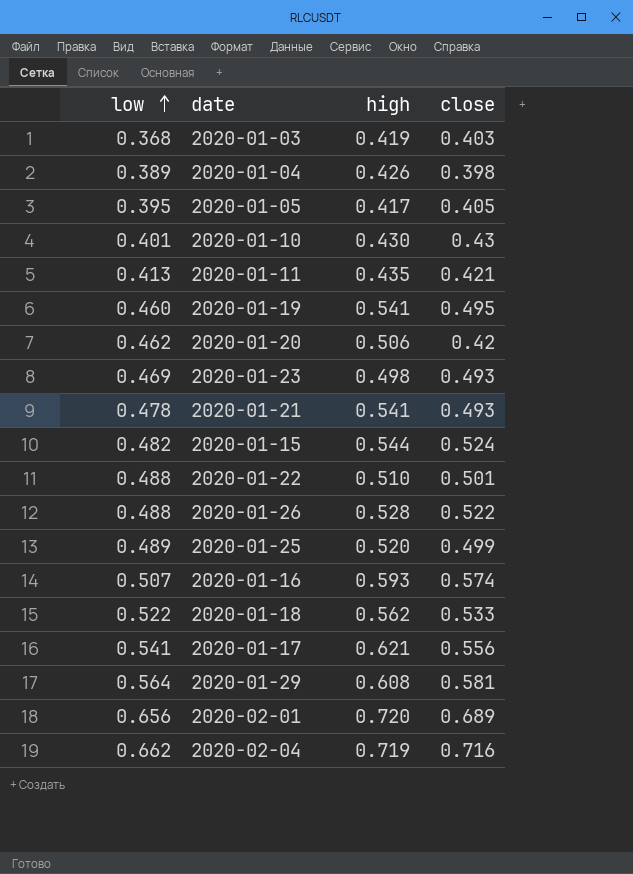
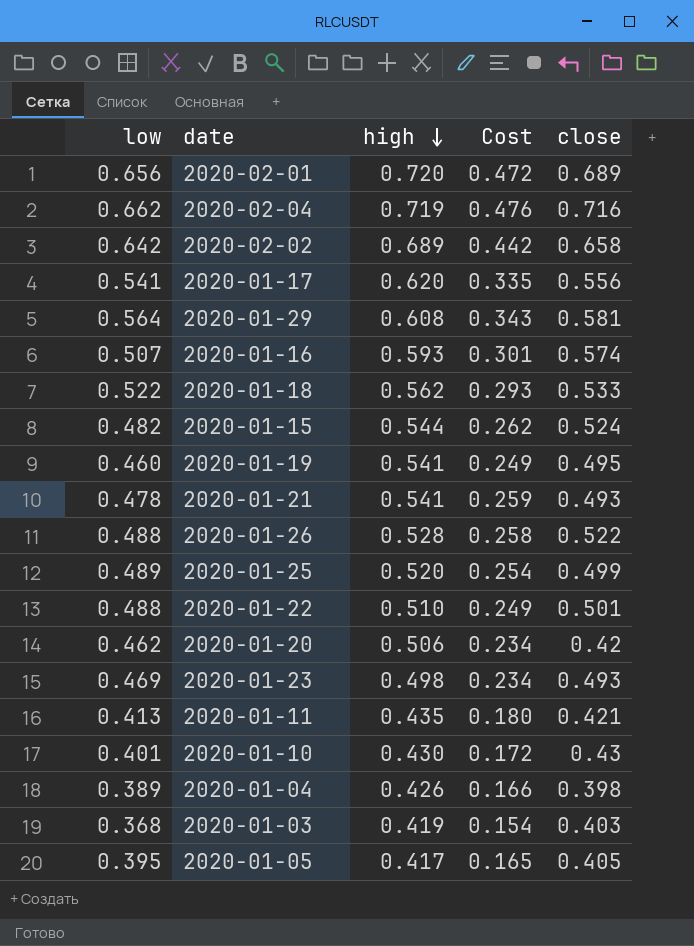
row order: low ascending -> high descending
column Cost | formula: none -> [low] * [high]
row 2020-02-02: none -> 0.642 | 0.689 | 0.442 | 0.658
2020-01-17 | high: 0.621 -> 0.620

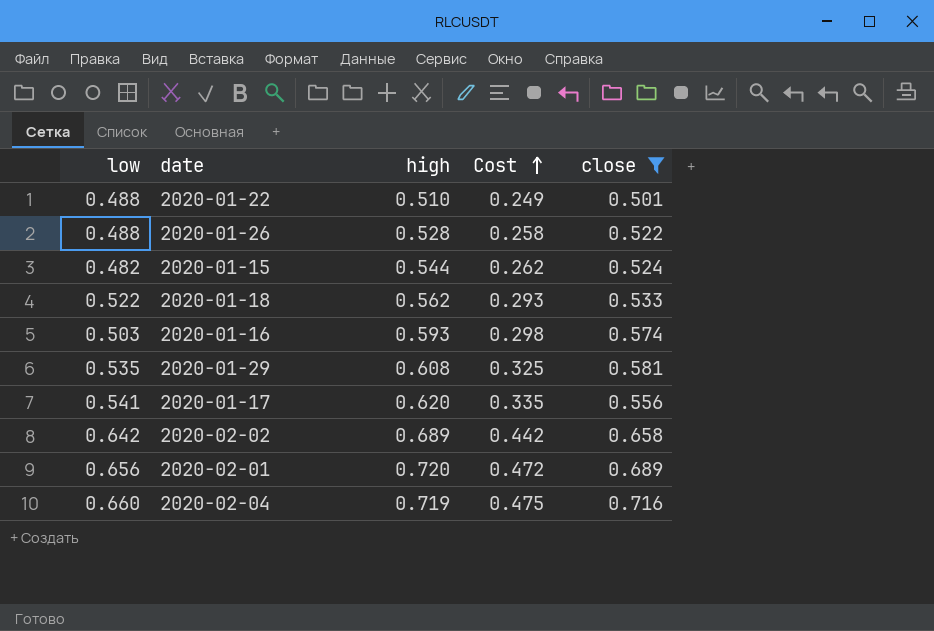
filter: none -> close >= 0.501
row order: high descending -> Cost ascending
2020-01-16 | low: 0.507 -> 0.503
2020-01-16 | Cost: 0.301 -> 0.298
2020-01-29 | low: 0.564 -> 0.535
2020-01-29 | Cost: 0.343 -> 0.325
2020-02-04 | low: 0.662 -> 0.660
2020-02-04 | Cost: 0.476 -> 0.475

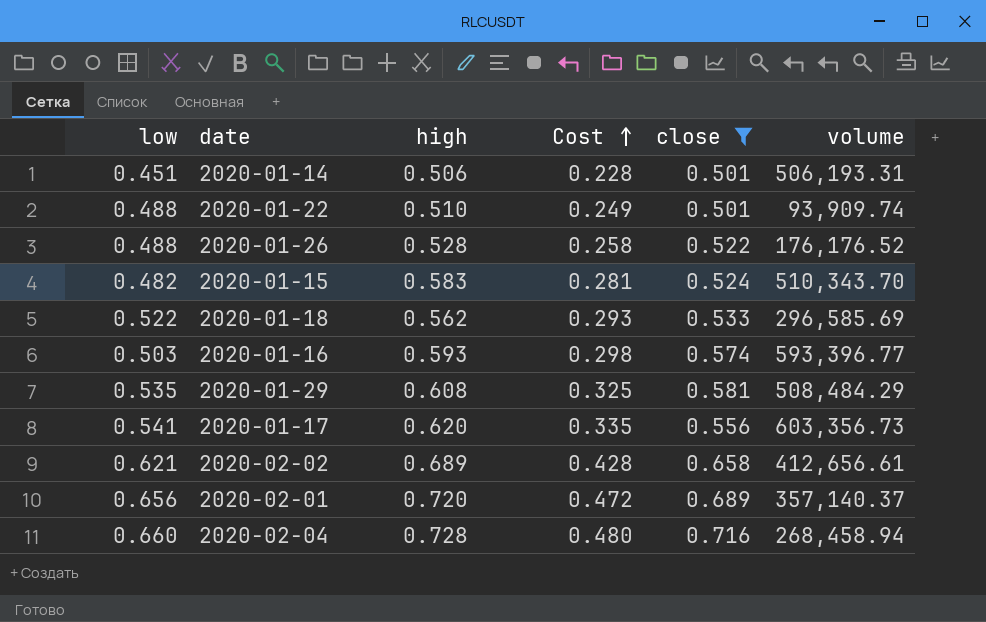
column volume | position: none -> 6
row 2020-01-14: none -> 0.451 | 0.506 | 0.228 | 0.501 | 506,193.31
2020-01-15 | high: 0.544 -> 0.583
2020-01-15 | Cost: 0.262 -> 0.281
2020-02-02 | low: 0.642 -> 0.621
2020-02-02 | Cost: 0.442 -> 0.428
2020-02-04 | high: 0.719 -> 0.728
2020-02-04 | Cost: 0.475 -> 0.480

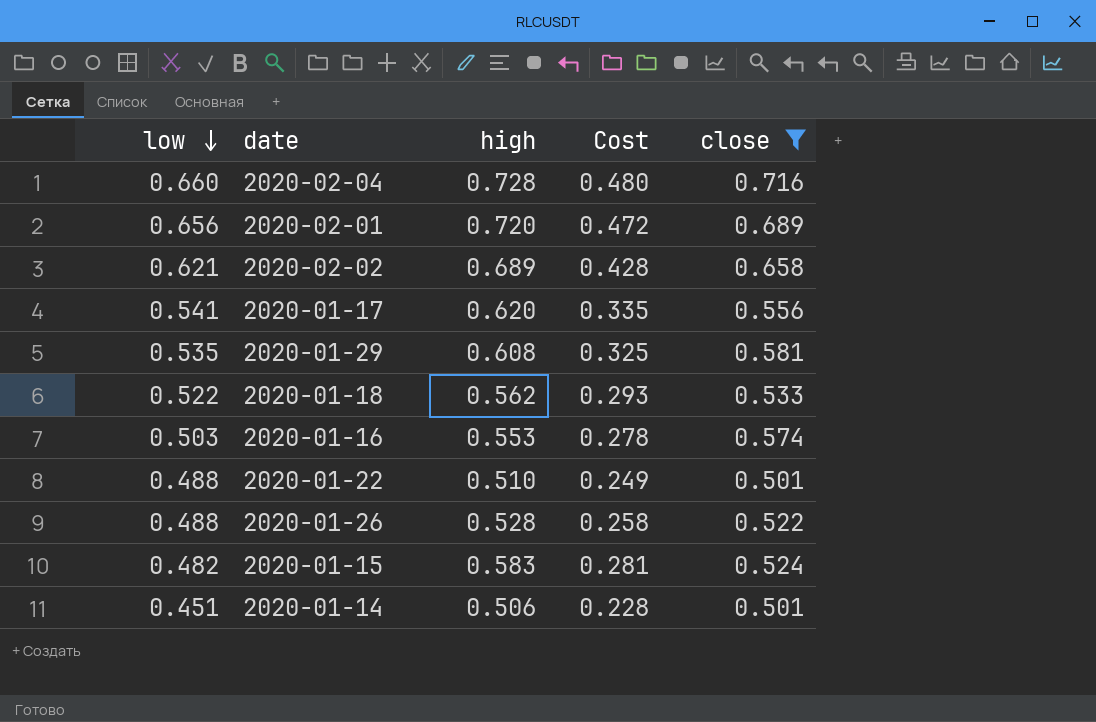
row order: Cost ascending -> low descending
column volume | position: 6 -> none
2020-01-16 | high: 0.593 -> 0.553
2020-01-16 | Cost: 0.298 -> 0.278

